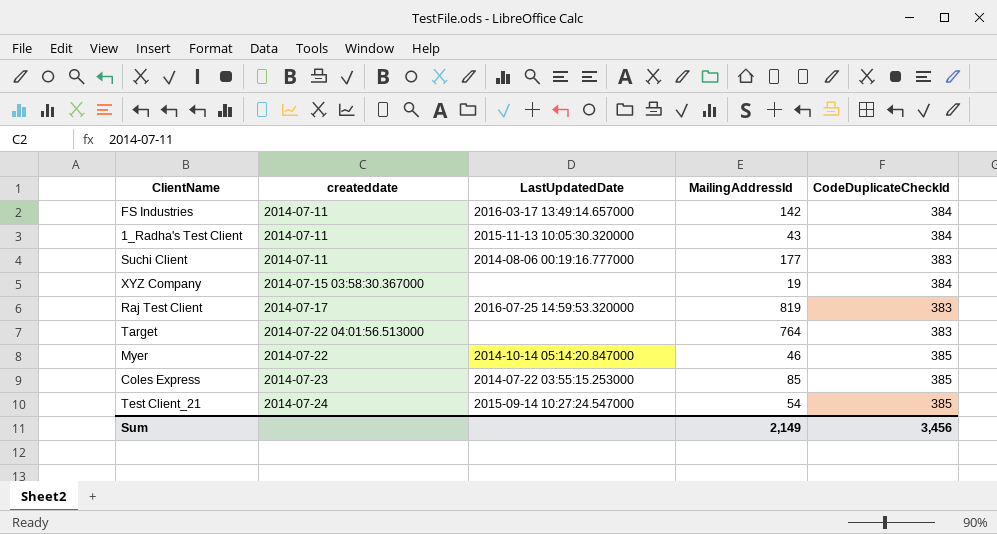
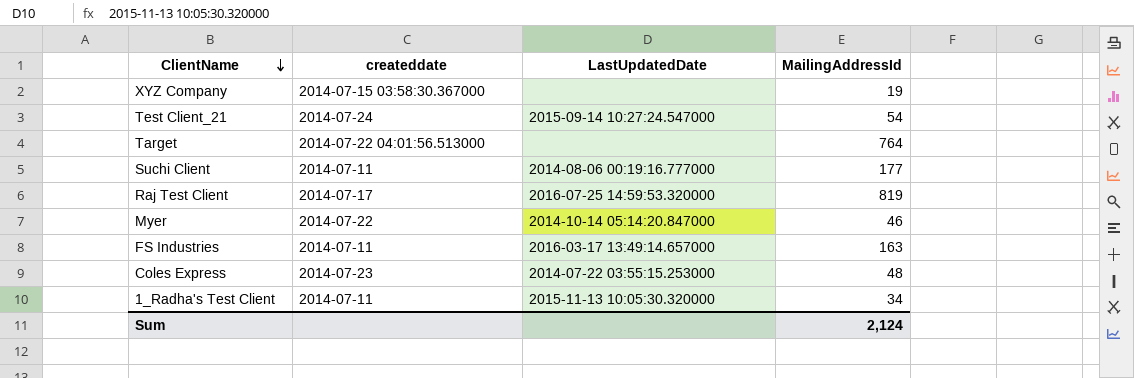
row order: none -> ClientName descending
column CodeDuplicateCheckId | position: 5 -> none
FS Industries | MailingAddressId: 142 -> 163
Coles Express | MailingAddressId: 85 -> 48
1_Radha's Test Client | MailingAddressId: 43 -> 34
Sum | MailingAddressId: 2,149 -> 2,124

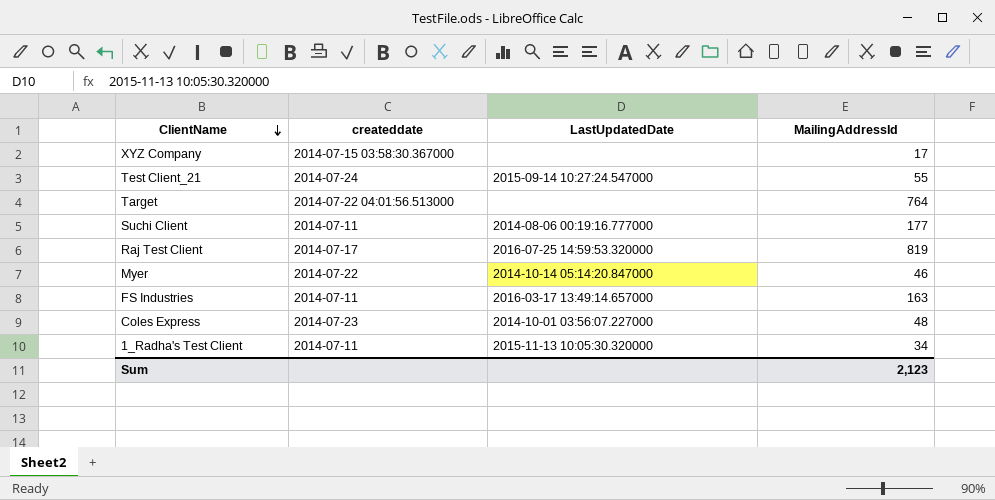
XYZ Company | MailingAddressId: 19 -> 17
Test Client_21 | MailingAddressId: 54 -> 55
Coles Express | LastUpdatedDate: 2014-07-22 03:55:15.253000 -> 2014-10-01 03:56:07.227000
Sum | MailingAddressId: 2,124 -> 2,123

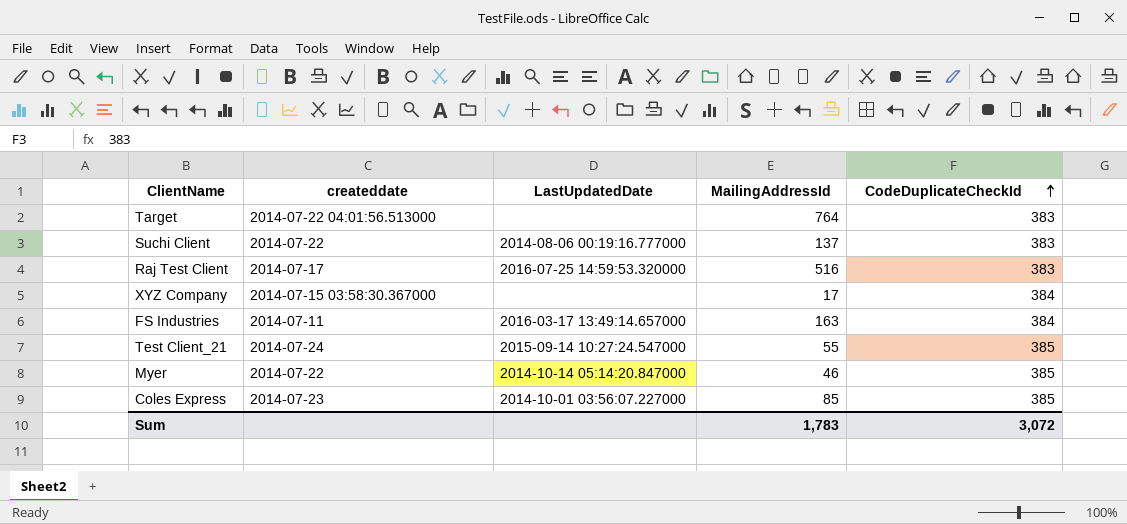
row order: ClientName descending -> CodeDuplicateCheckId ascending
column CodeDuplicateCheckId | position: none -> 5
row 1_Radha's Test Client: 2014-07-11 | 2015-11-13 10:05:30.320000 | 34 -> none
Suchi Client | createddate: 2014-07-11 -> 2014-07-22
Suchi Client | MailingAddressId: 177 -> 137
Raj Test Client | MailingAddressId: 819 -> 516
Coles Express | MailingAddressId: 48 -> 85
Sum | MailingAddressId: 2,123 -> 1,783

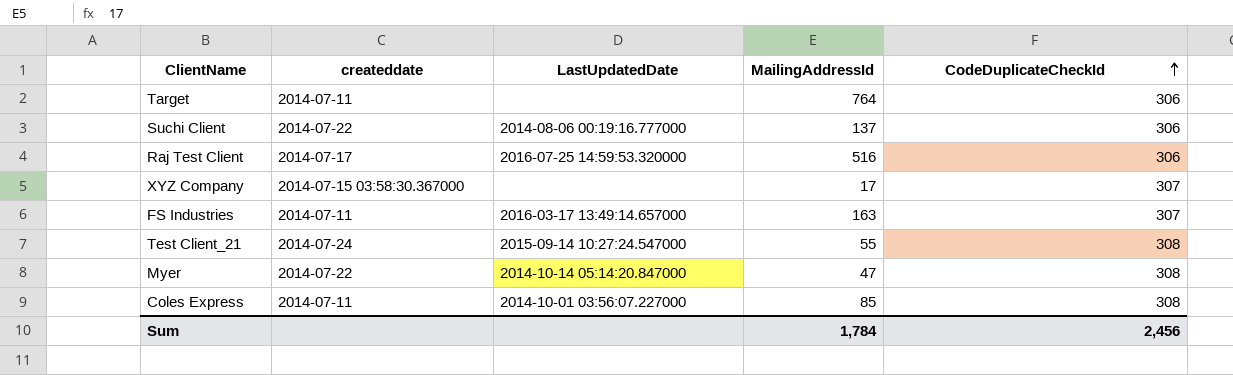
Target | createddate: 2014-07-22 04:01:56.513000 -> 2014-07-11
Target | CodeDuplicateCheckId: 383 -> 306
Suchi Client | CodeDuplicateCheckId: 383 -> 306
Raj Test Client | CodeDuplicateCheckId: 383 -> 306
XYZ Company | CodeDuplicateCheckId: 384 -> 307
FS Industries | CodeDuplicateCheckId: 384 -> 307
Test Client_21 | CodeDuplicateCheckId: 385 -> 308
Myer | MailingAddressId: 46 -> 47
Myer | CodeDuplicateCheckId: 385 -> 308
Coles Express | createddate: 2014-07-23 -> 2014-07-11
Coles Express | CodeDuplicateCheckId: 385 -> 308
Sum | MailingAddressId: 1,783 -> 1,784
Sum | CodeDuplicateCheckId: 3,072 -> 2,456

